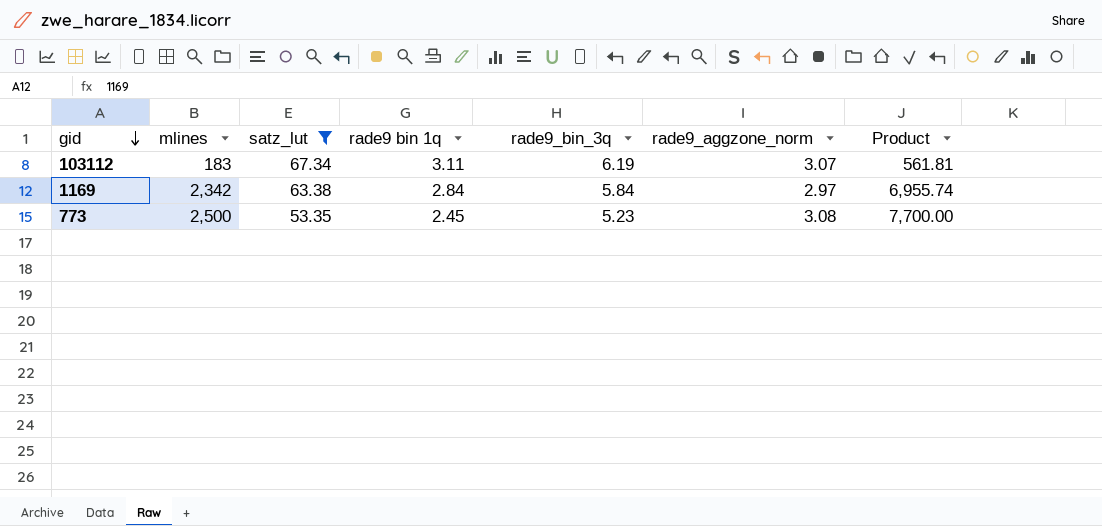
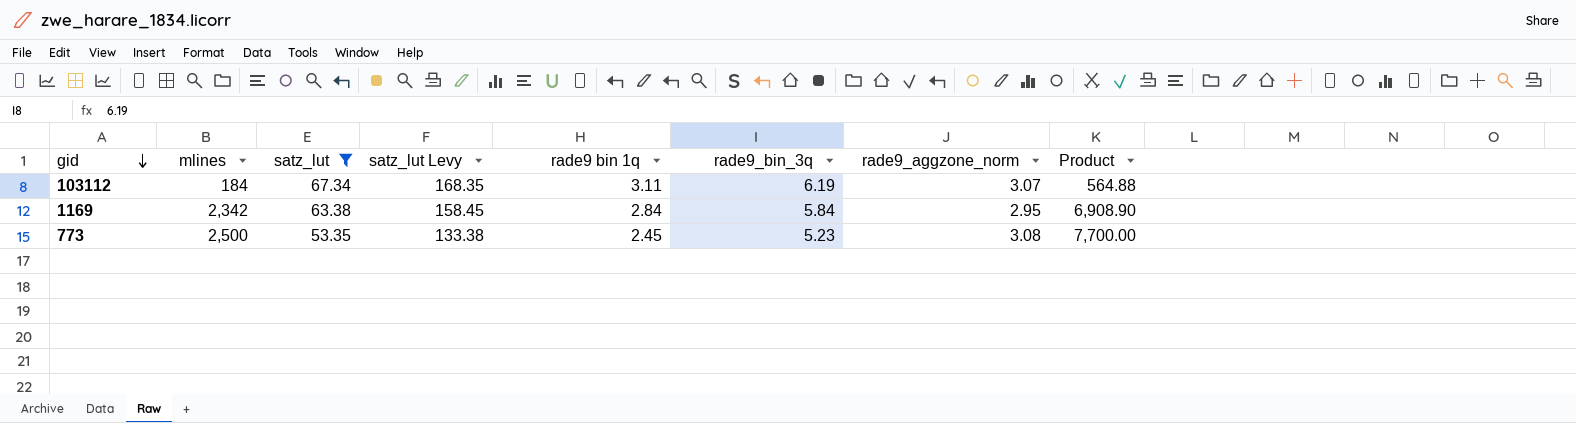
column satz_lut Levy | formula: none -> [satz_lut] * 2.5
103112 | mlines: 183 -> 184
103112 | Product: 561.81 -> 564.88
1169 | rade9_aggzone_norm: 2.97 -> 2.95
1169 | Product: 6,955.74 -> 6,908.90

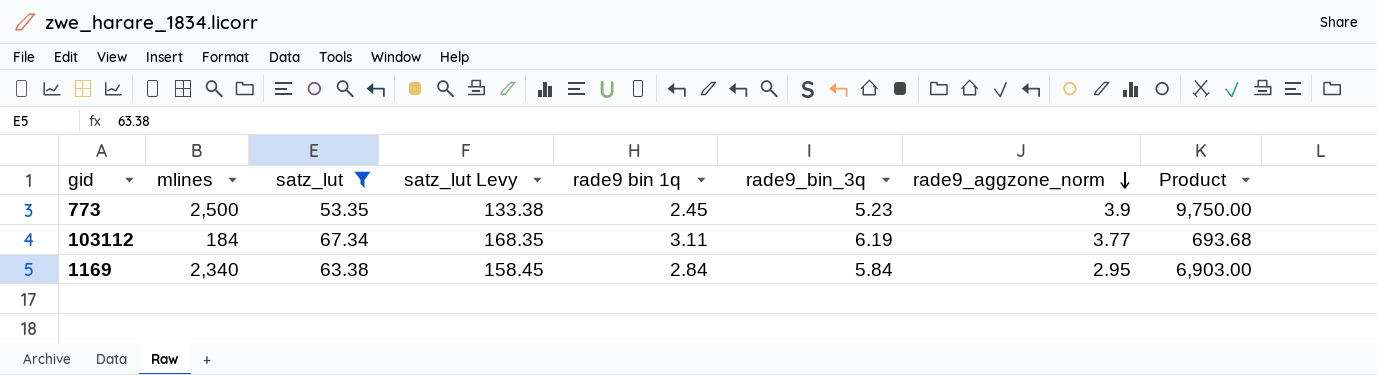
row order: gid descending -> rade9_aggzone_norm descending
773 | rade9_aggzone_norm: 3.08 -> 3.9
773 | Product: 7,700.00 -> 9,750.00
103112 | rade9_aggzone_norm: 3.07 -> 3.77
103112 | Product: 564.88 -> 693.68
1169 | mlines: 2,342 -> 2,340
1169 | Product: 6,908.90 -> 6,903.00

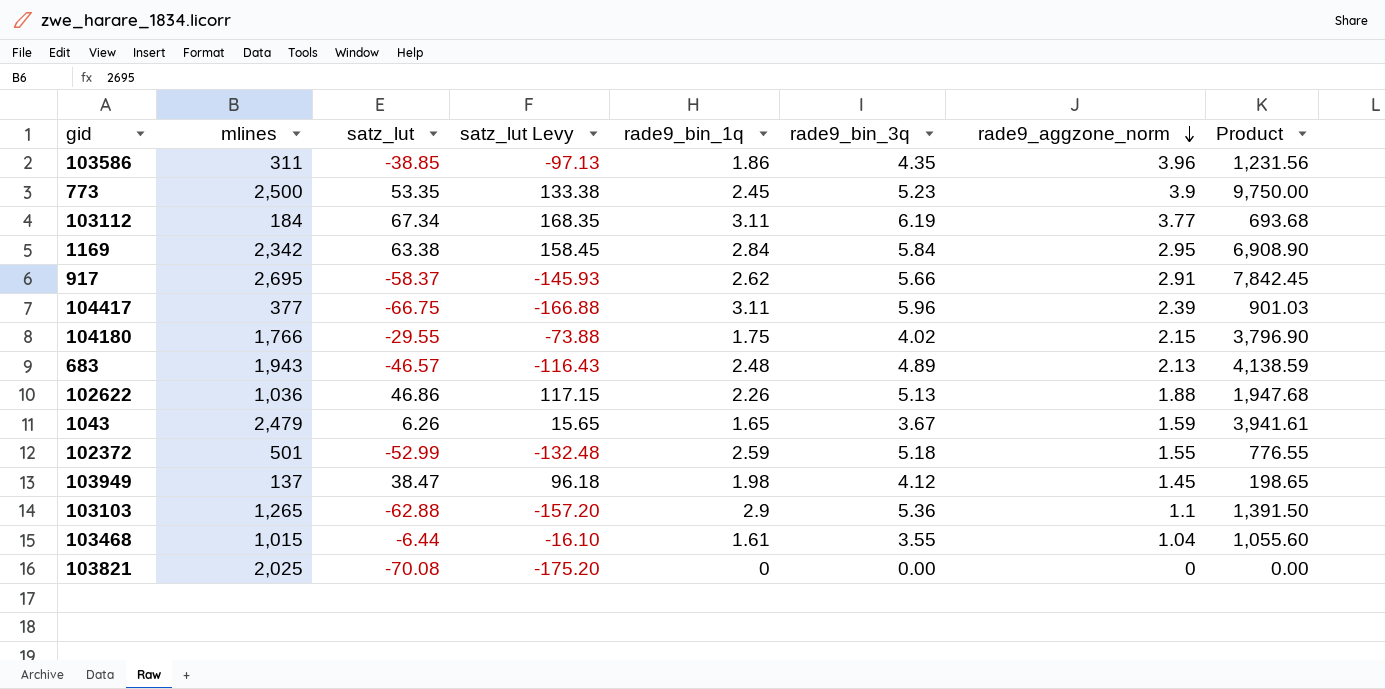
filter: satz_lut >= 53.35 -> none
column name: rade9 bin 1q -> rade9_bin_1q
1169 | mlines: 2,340 -> 2,342
1169 | Product: 6,903.00 -> 6,908.90

